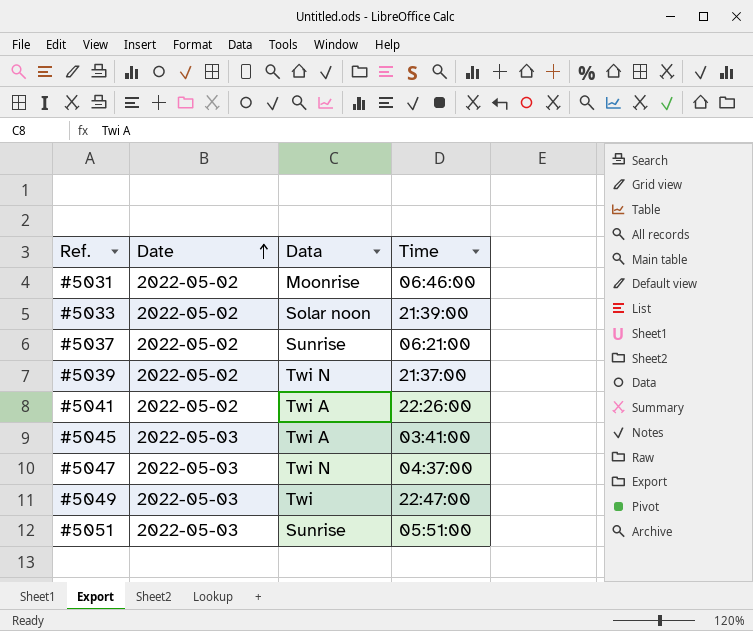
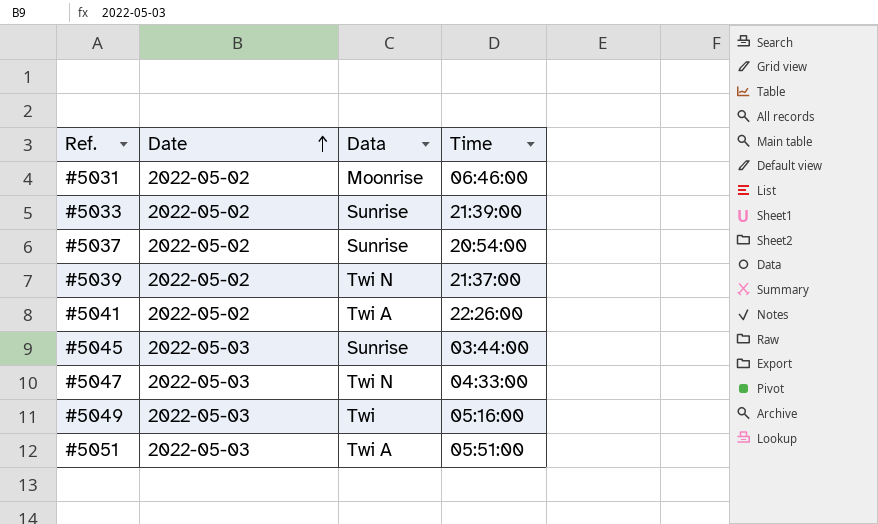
#5033 | Data: Solar noon -> Sunrise
#5037 | Time: 06:21:00 -> 20:54:00
#5045 | Data: Twi A -> Sunrise
#5045 | Time: 03:41:00 -> 03:44:00
#5047 | Time: 04:37:00 -> 04:33:00
#5049 | Time: 22:47:00 -> 05:16:00
#5051 | Data: Sunrise -> Twi A

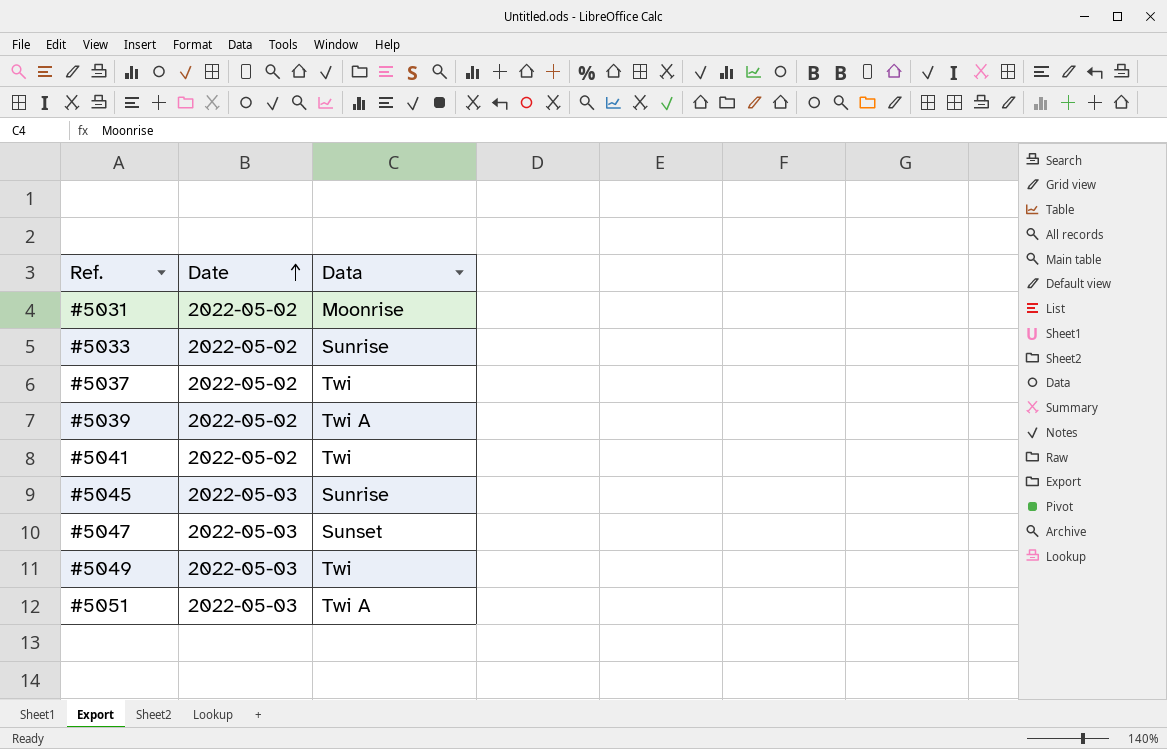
column Time | position: 4 -> none
#5037 | Data: Sunrise -> Twi
#5039 | Data: Twi N -> Twi A
#5041 | Data: Twi A -> Twi
#5047 | Data: Twi N -> Sunset

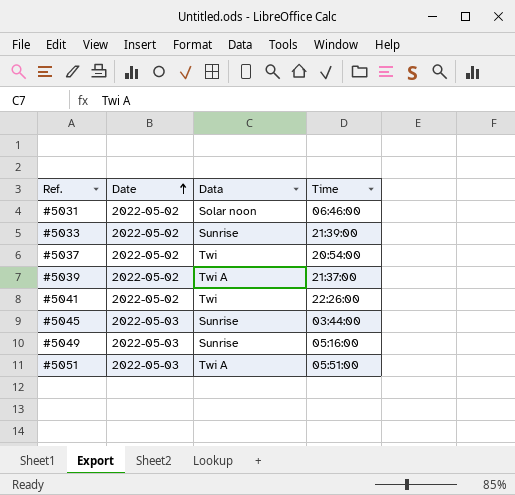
column Time | position: none -> 4
row #5047: 2022-05-03 | Sunset -> none
#5031 | Data: Moonrise -> Solar noon
#5049 | Data: Twi -> Sunrise

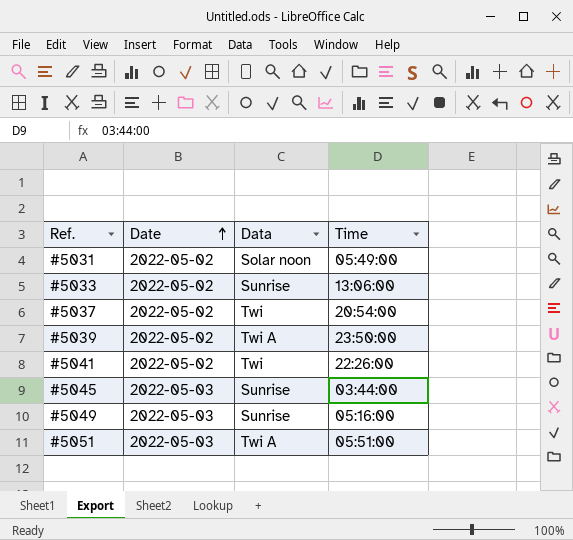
#5031 | Time: 06:46:00 -> 05:49:00
#5033 | Time: 21:39:00 -> 13:06:00
#5039 | Time: 21:37:00 -> 23:50:00

